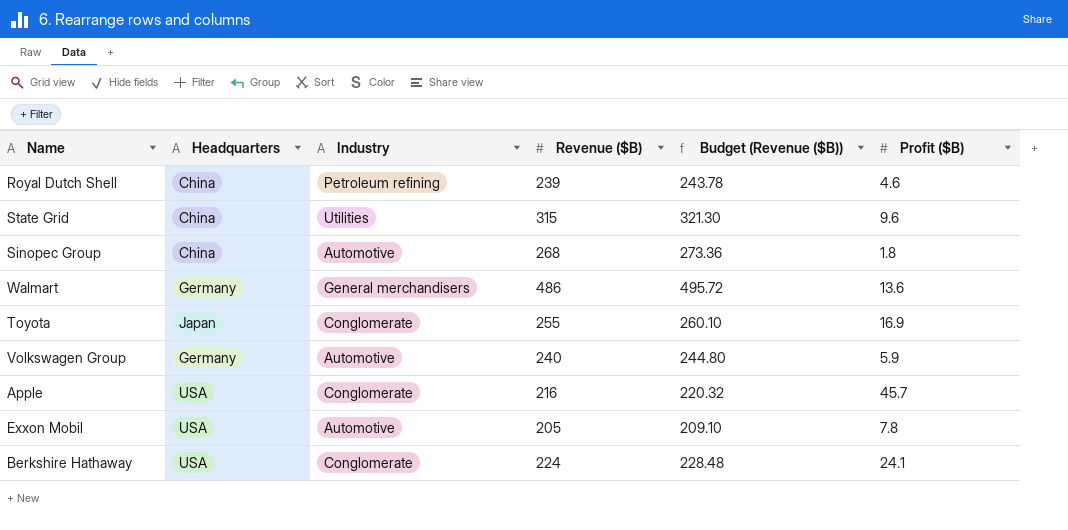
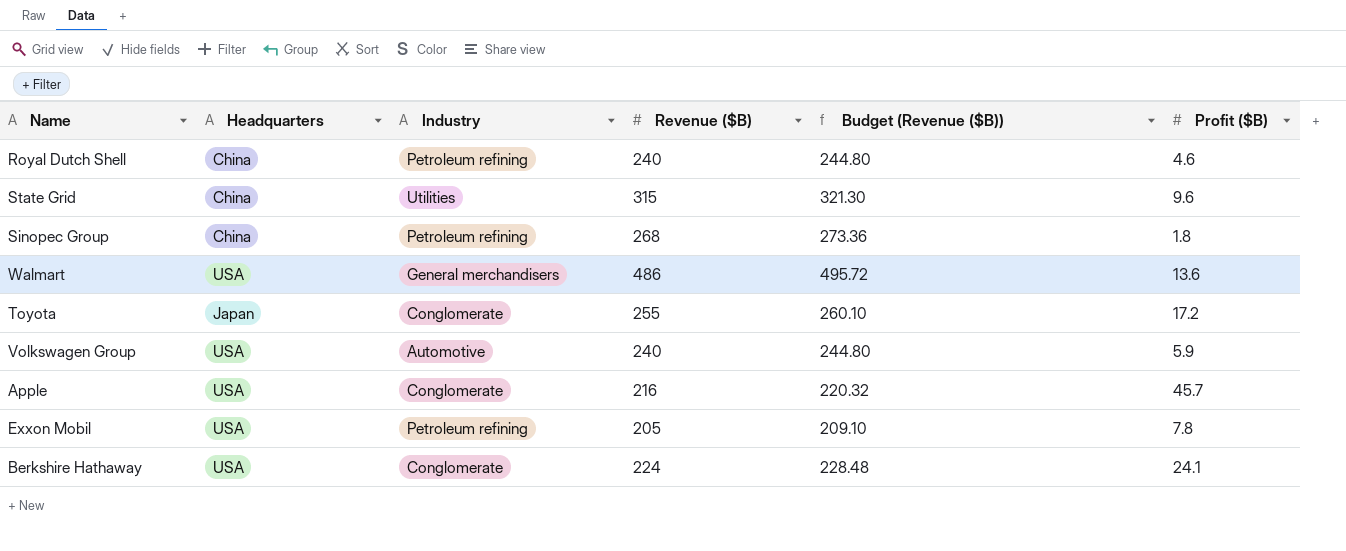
Royal Dutch Shell | Revenue ($B): 239 -> 240
Royal Dutch Shell | Budget (Revenue ($B)): 243.78 -> 244.80
Sinopec Group | Industry: Automotive -> Petroleum refining
Walmart | Headquarters: Germany -> USA
Toyota | Profit ($B): 16.9 -> 17.2
Volkswagen Group | Headquarters: Germany -> USA
Exxon Mobil | Industry: Automotive -> Petroleum refining

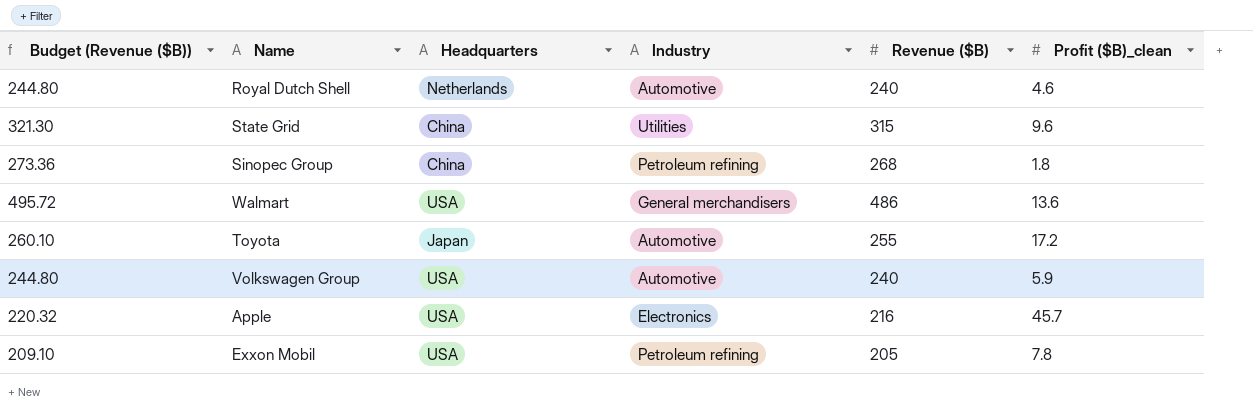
column Budget (Revenue ($B)) | position: 5 -> 1
column name: Profit ($B) -> Profit ($B)_clean
row Berkshire Hathaway: USA | Conglomerate | 224 | 228.48 | 24.1 -> none
Royal Dutch Shell | Headquarters: China -> Netherlands
Royal Dutch Shell | Industry: Petroleum refining -> Automotive
Toyota | Industry: Conglomerate -> Automotive
Apple | Industry: Conglomerate -> Electronics

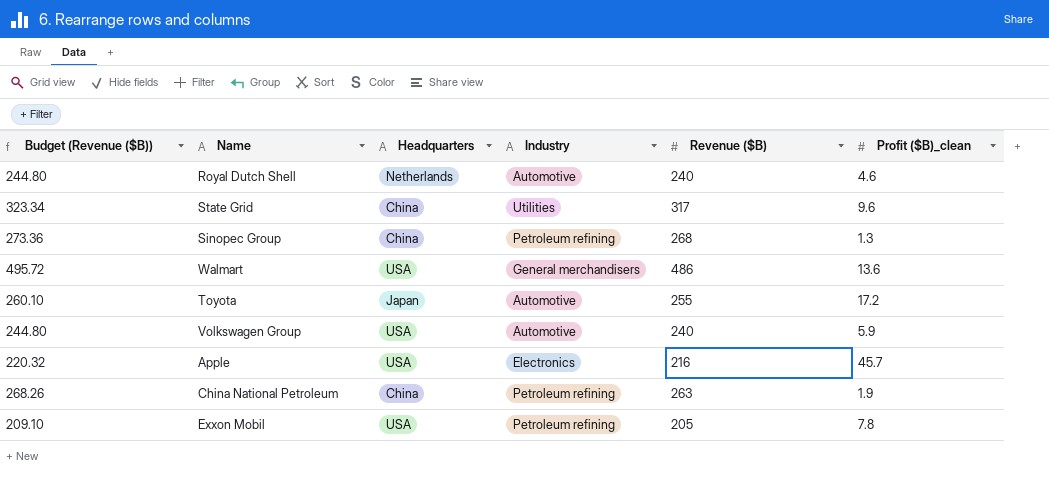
State Grid | Budget (Revenue ($B)): 321.30 -> 323.34
State Grid | Revenue ($B): 315 -> 317
Sinopec Group | Profit ($B)_clean: 1.8 -> 1.3
row China National Petroleum: none -> 268.26 | China | Petroleum refining | 263 | 1.9

